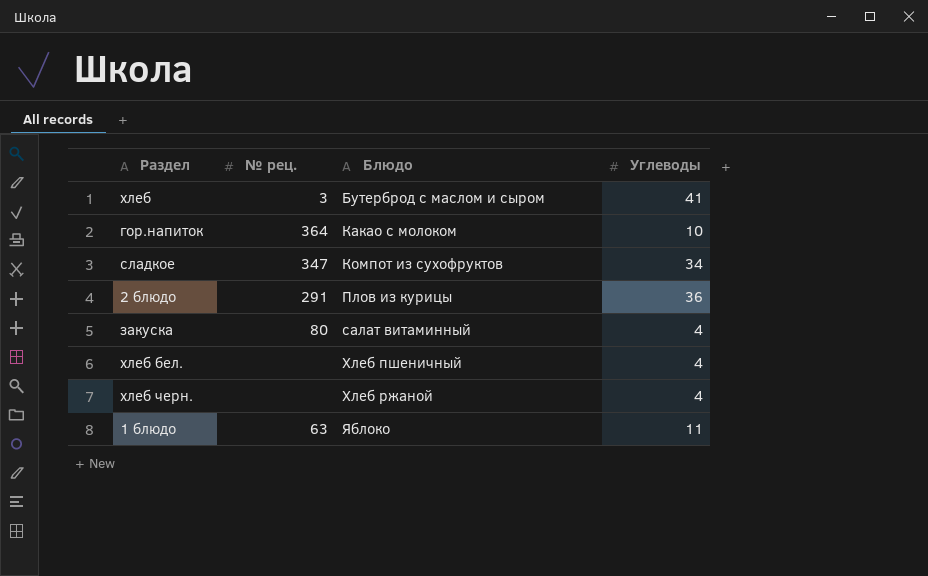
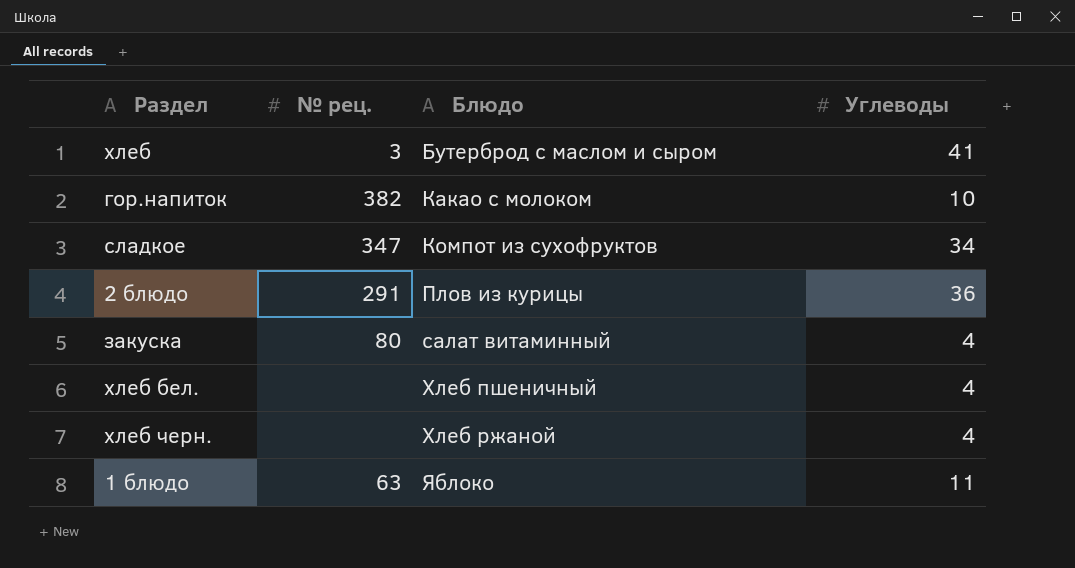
гор.напиток | № рец.: 364 -> 382

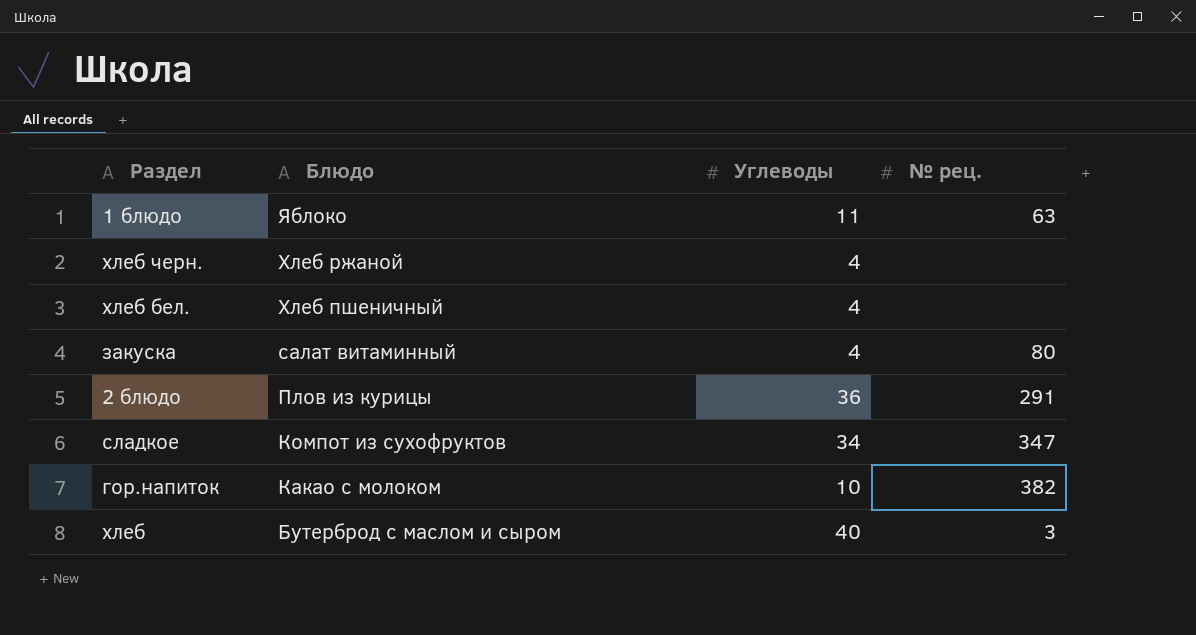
row order: Блюдо ascending -> Блюдо descending
column № рец. | position: 2 -> 4
хлеб | Углеводы: 41 -> 40

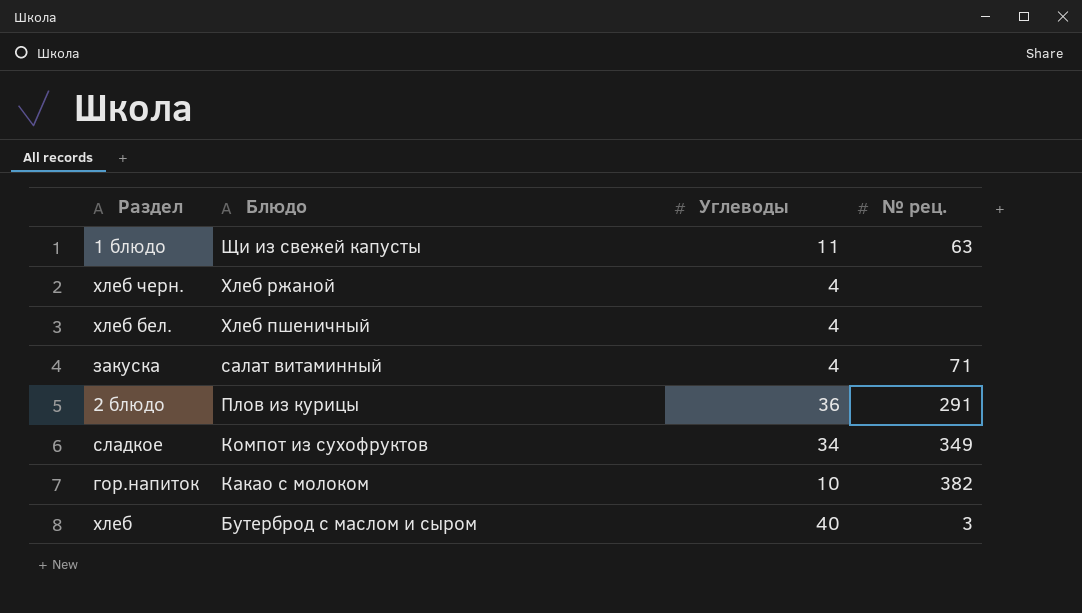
1 блюдо | Блюдо: Яблоко -> Щи из свежей капусты
закуска | № рец.: 80 -> 71
сладкое | № рец.: 347 -> 349

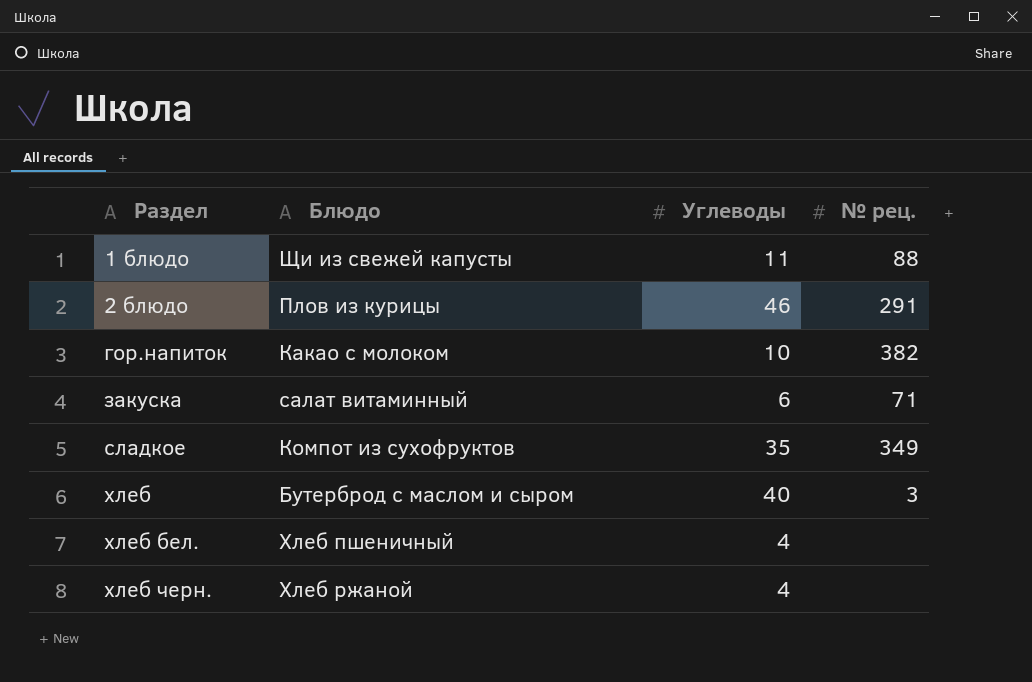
row order: Блюдо descending -> Раздел ascending
1 блюдо | № рец.: 63 -> 88
2 блюдо | Углеводы: 36 -> 46
закуска | Углеводы: 4 -> 6
сладкое | Углеводы: 34 -> 35

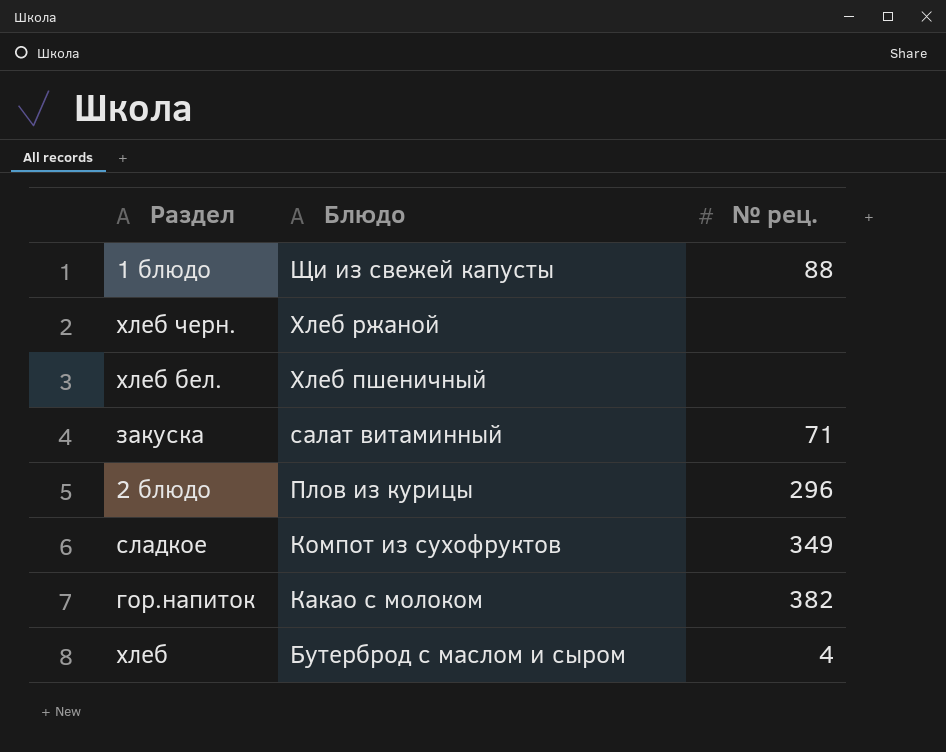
row order: Раздел ascending -> Блюдо descending
column Углеводы | position: 3 -> none
2 блюдо | № рец.: 291 -> 296
хлеб | № рец.: 3 -> 4

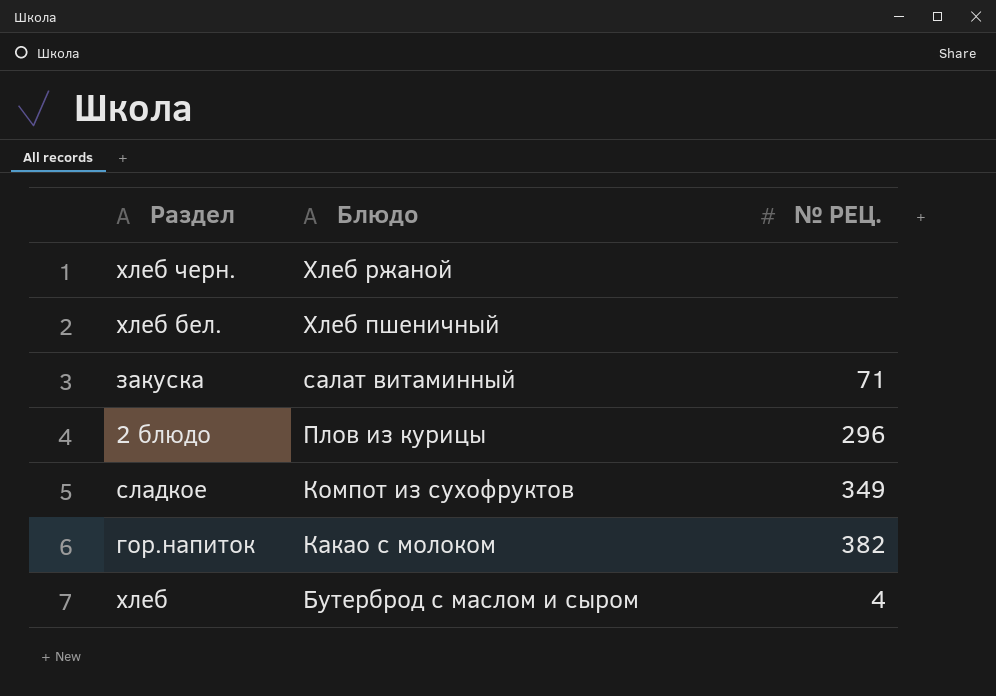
column name: № рец. -> № РЕЦ.
row 1 блюдо: Щи из свежей капусты | 88 -> none

